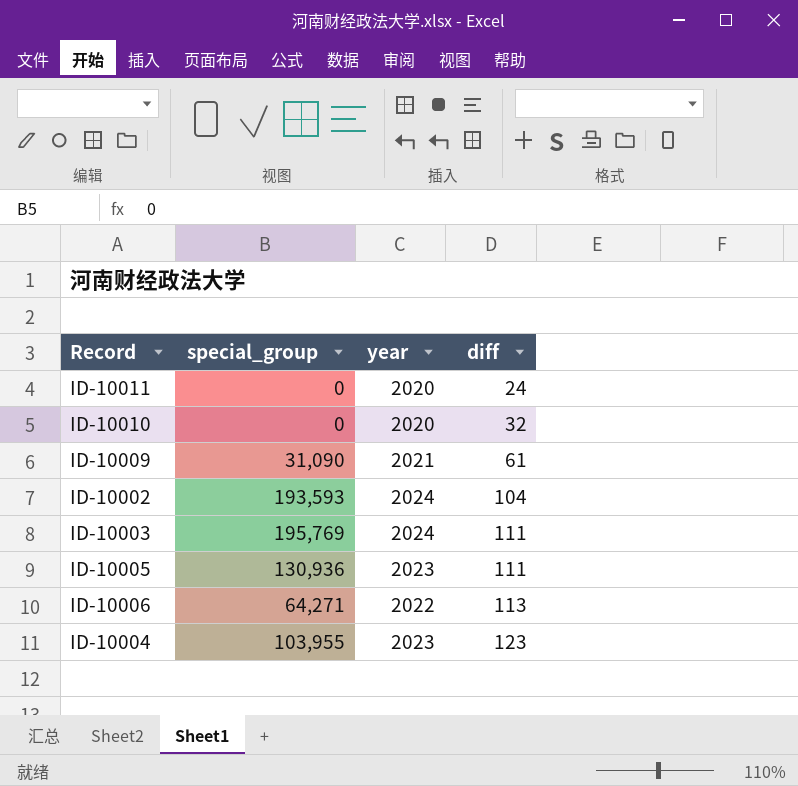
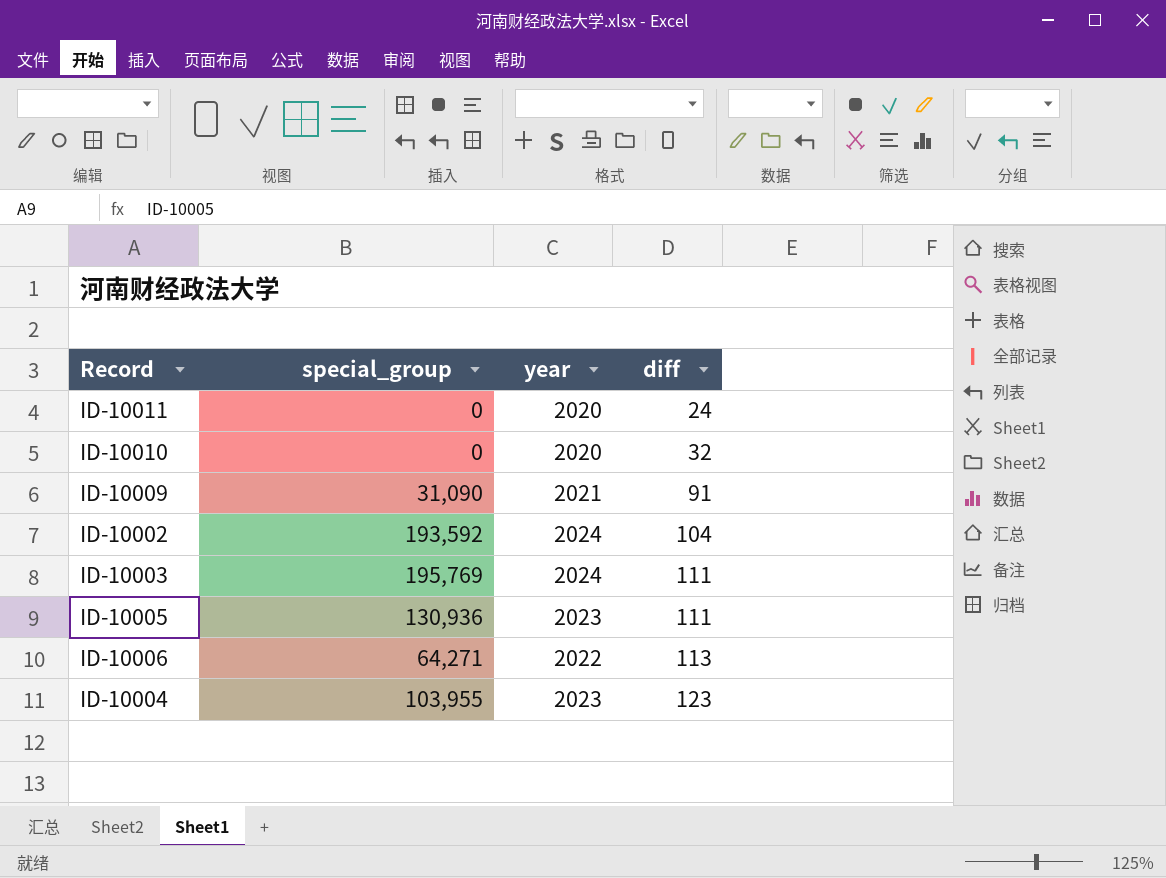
ID-10009 | diff: 61 -> 91
ID-10002 | special_group: 193,593 -> 193,592

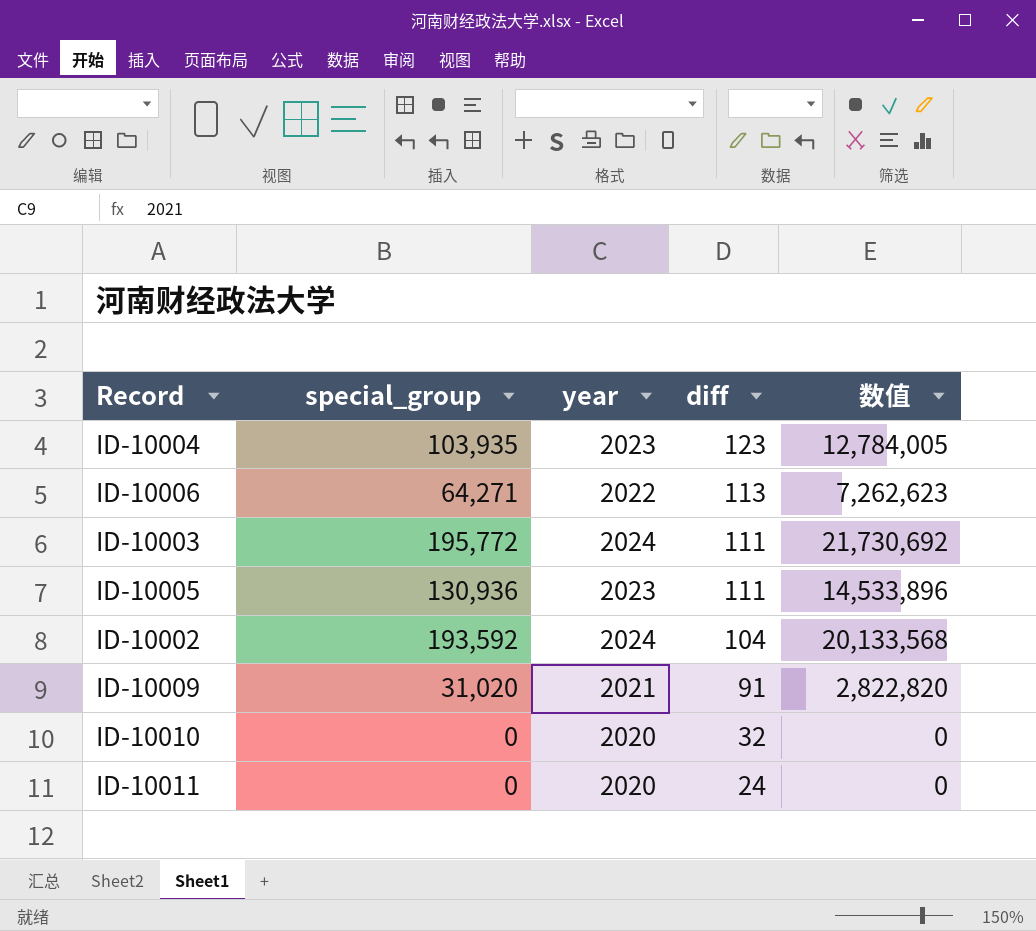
row order: diff ascending -> diff descending
column 数值 | formula: none -> [special_group] * [diff]
ID-10004 | special_group: 103,955 -> 103,935
ID-10003 | special_group: 195,769 -> 195,772
ID-10009 | special_group: 31,090 -> 31,020

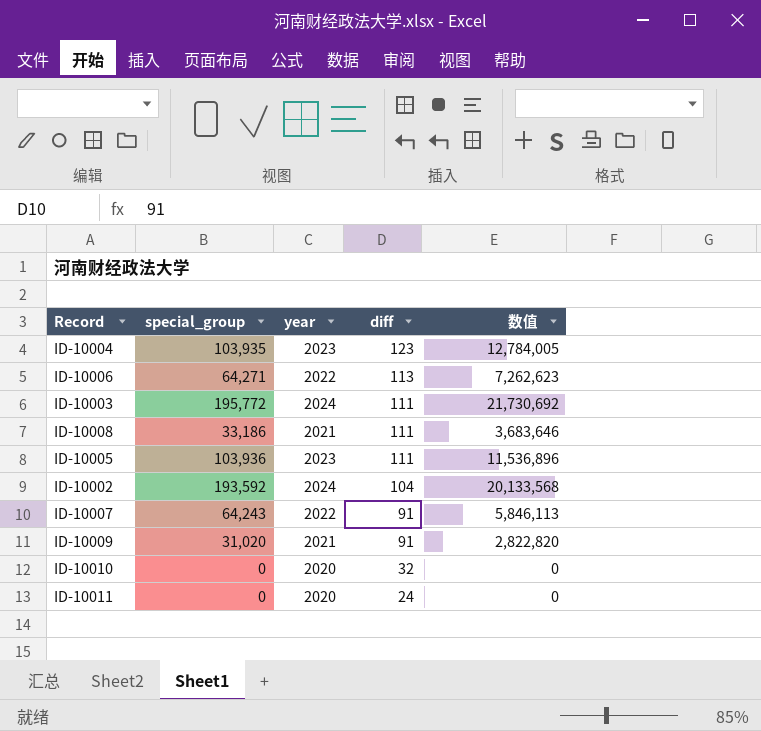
row ID-10008: none -> 33,186 | 2021 | 111 | 3,683,646
ID-10005 | special_group: 130,936 -> 103,936
ID-10005 | 数值: 14,533,896 -> 11,536,896
row ID-10007: none -> 64,243 | 2022 | 91 | 5,846,113

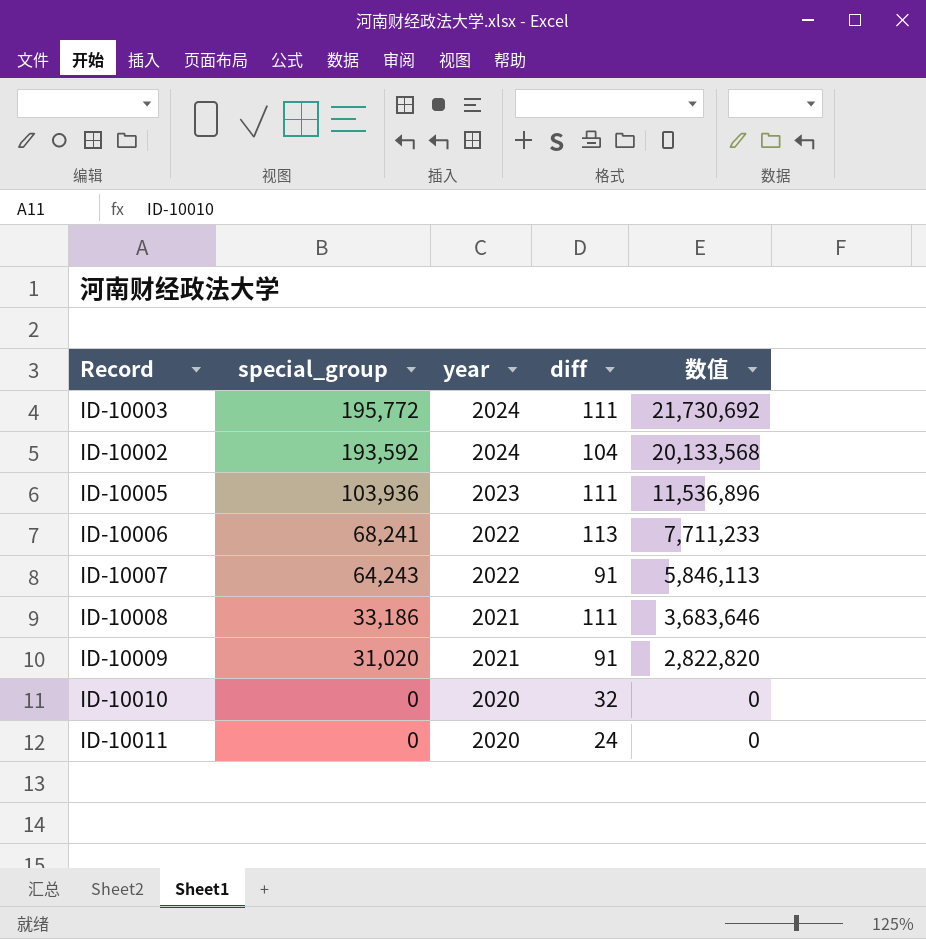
row order: diff descending -> special_group descending
row ID-10004: 103,935 | 2023 | 123 | 12,784,005 -> none
ID-10006 | special_group: 64,271 -> 68,241
ID-10006 | 数值: 7,262,623 -> 7,711,233

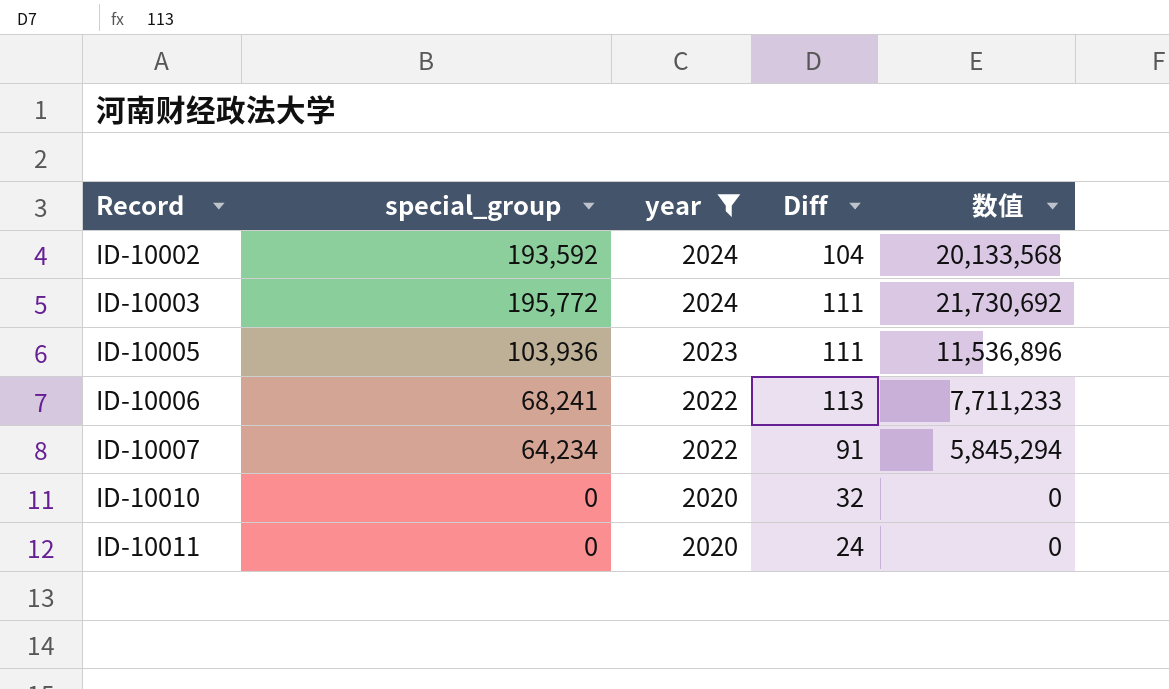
filter: none -> year != 2021
row order: special_group descending -> Record ascending
column name: diff -> Diff
ID-10007 | special_group: 64,243 -> 64,234
ID-10007 | 数值: 5,846,113 -> 5,845,294

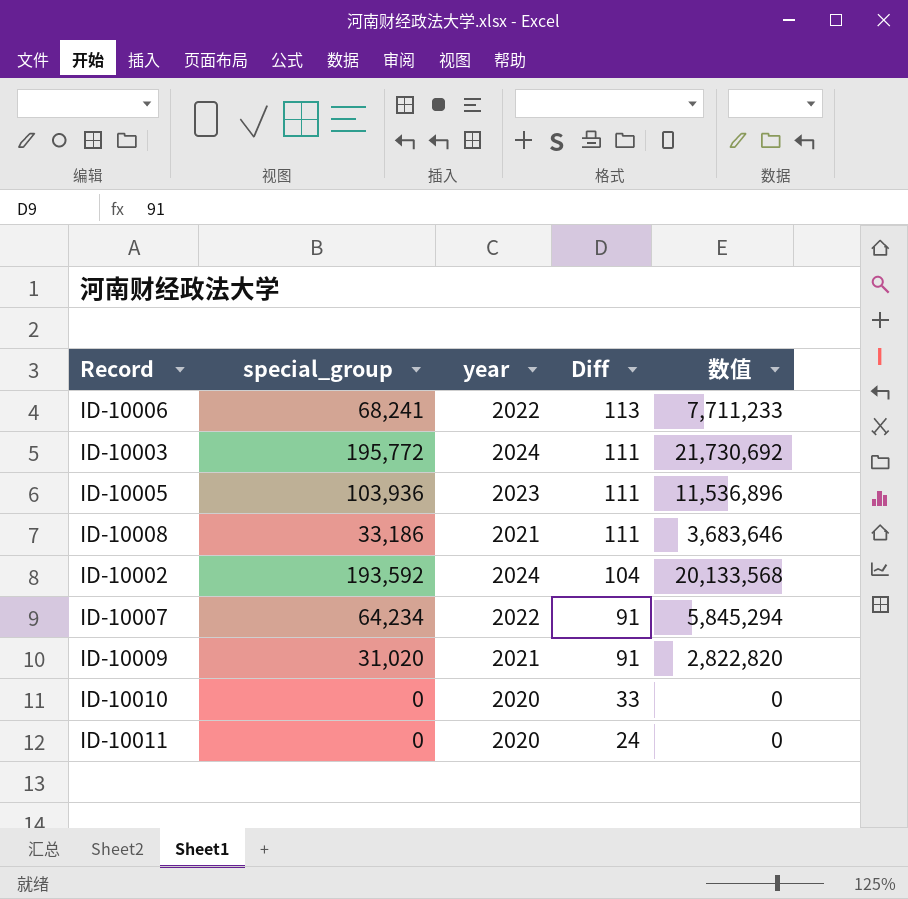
filter: year != 2021 -> none
row order: Record ascending -> Diff descending
ID-10010 | Diff: 32 -> 33

